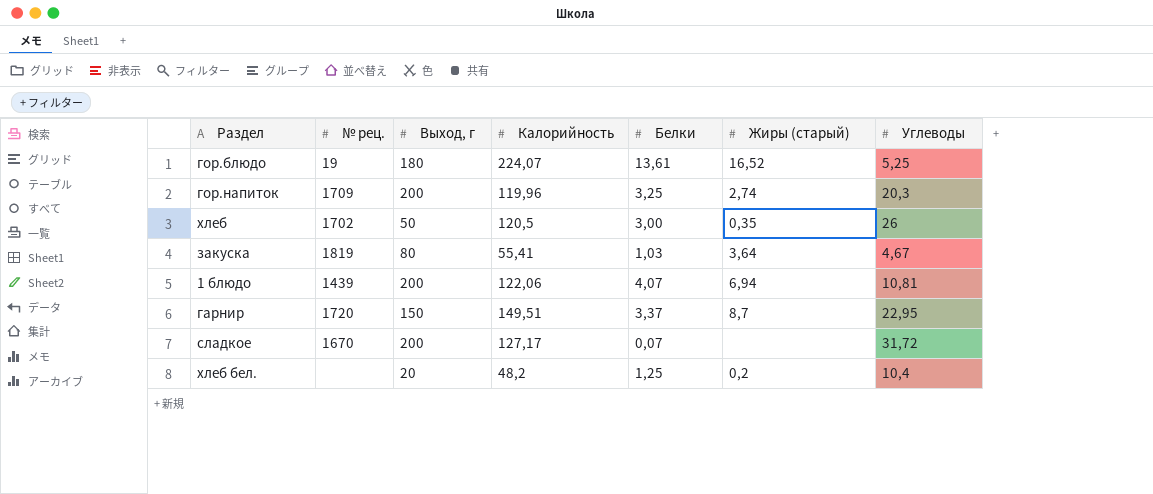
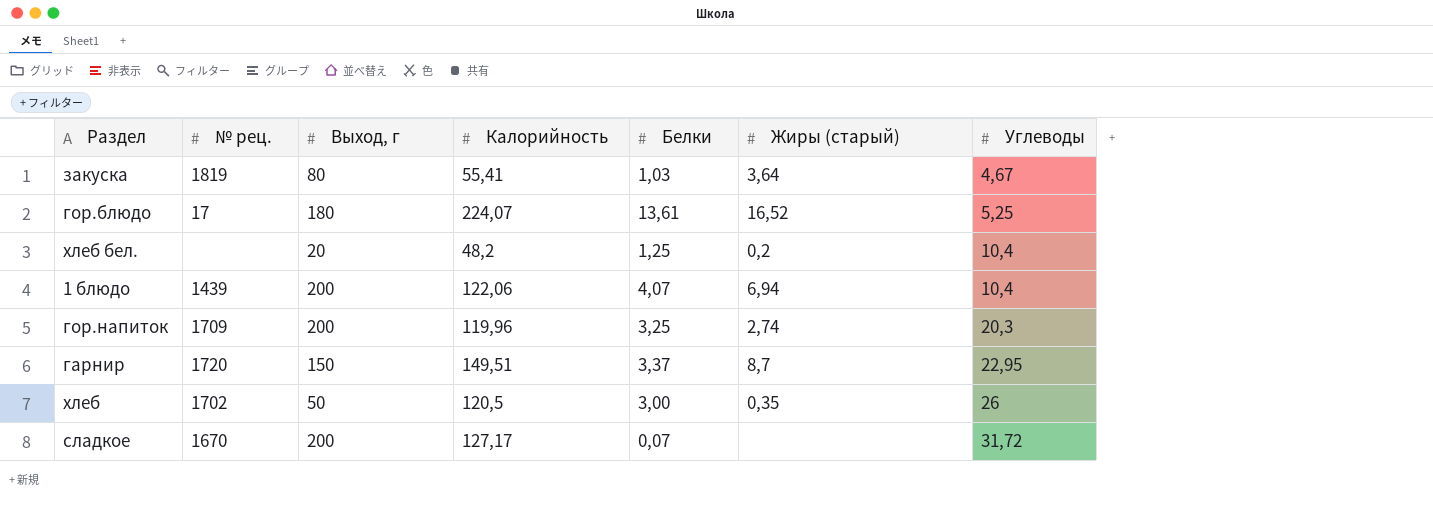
row order: none -> Углеводы ascending
гор.блюдо | № рец.: 19 -> 17
1 блюдо | Углеводы: 10,81 -> 10,4

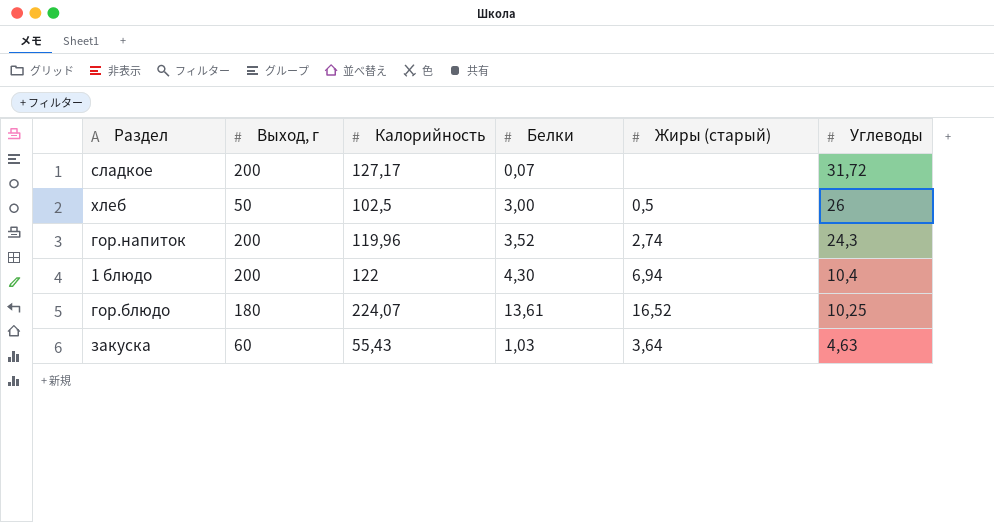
row order: Углеводы ascending -> Углеводы descending
column № рец. | position: 2 -> none
row хлеб бел.: none | 20 | 48,2 | 1,25 | 0,2 | 10,4 -> none
row гарнир: 1720 | 150 | 149,51 | 3,37 | 8,7 | 22,95 -> none
хлеб | Калорийность: 120,5 -> 102,5
хлеб | Жиры (старый): 0,35 -> 0,5
гор.напиток | Белки: 3,25 -> 3,52
гор.напиток | Углеводы: 20,3 -> 24,3
1 блюдо | Калорийность: 122,06 -> 122
1 блюдо | Белки: 4,07 -> 4,30
гор.блюдо | Углеводы: 5,25 -> 10,25
закуска | Выход, г: 80 -> 60
закуска | Калорийность: 55,41 -> 55,43
закуска | Углеводы: 4,67 -> 4,63

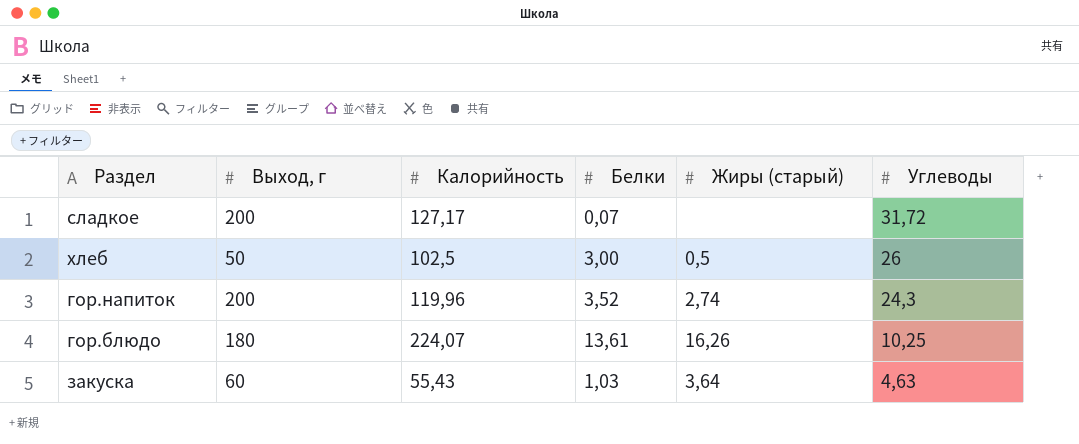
row 1 блюдо: 200 | 122 | 4,30 | 6,94 | 10,4 -> none
гор.блюдо | Жиры (старый): 16,52 -> 16,26

